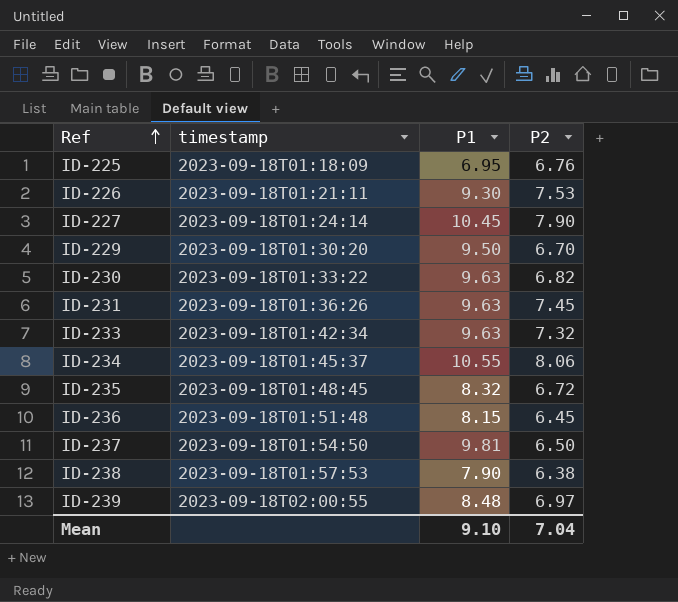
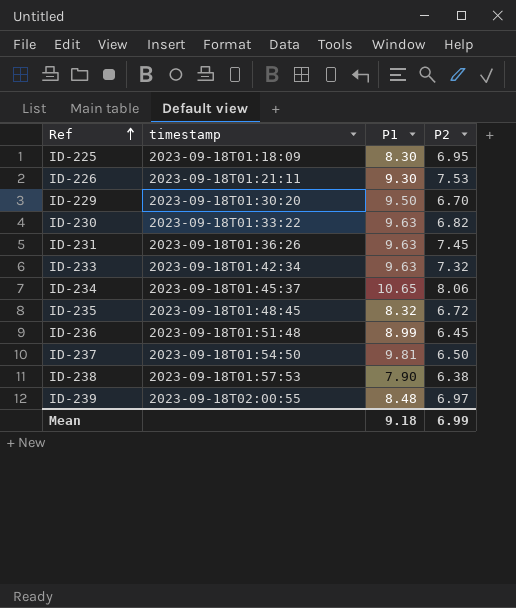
row ID-227: 2023-09-18T01:24:14 | 10.45 | 7.90 -> none
ID-225 | P1: 6.95 -> 8.30
ID-225 | P2: 6.76 -> 6.95
ID-234 | P1: 10.55 -> 10.65
ID-236 | P1: 8.15 -> 8.99
Mean | P1: 9.10 -> 9.18
Mean | P2: 7.04 -> 6.99

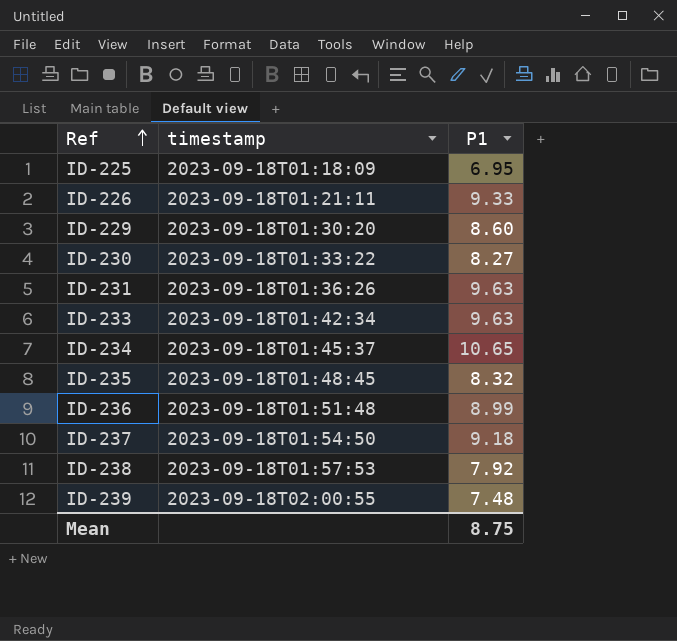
column P2 | position: 4 -> none
ID-225 | P1: 8.30 -> 6.95
ID-226 | P1: 9.30 -> 9.33
ID-229 | P1: 9.50 -> 8.60
ID-230 | P1: 9.63 -> 8.27
ID-237 | P1: 9.81 -> 9.18
ID-238 | P1: 7.90 -> 7.92
ID-239 | P1: 8.48 -> 7.48
Mean | P1: 9.18 -> 8.75

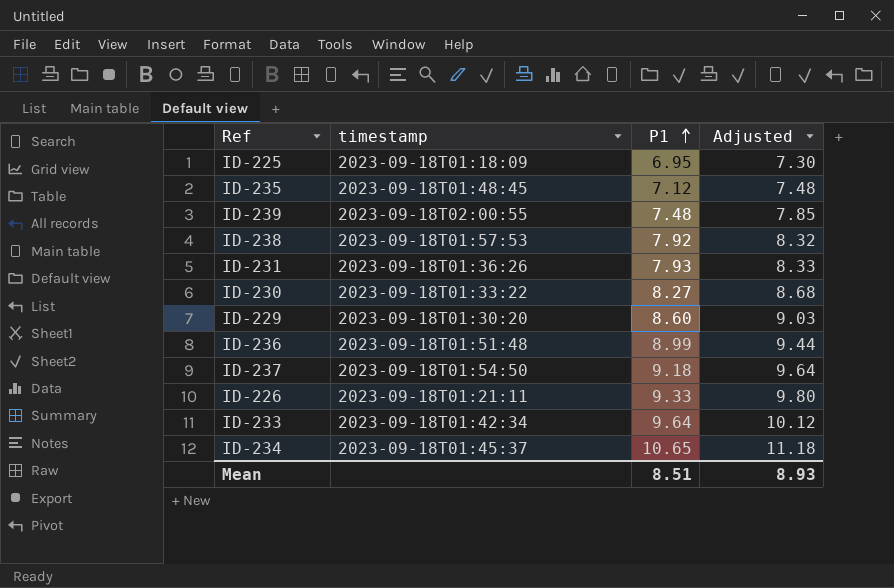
row order: Ref ascending -> P1 ascending
column Adjusted | formula: none -> [P1] * 1.05
ID-235 | P1: 8.32 -> 7.12
ID-231 | P1: 9.63 -> 7.93
ID-233 | P1: 9.63 -> 9.64
Mean | P1: 8.75 -> 8.51

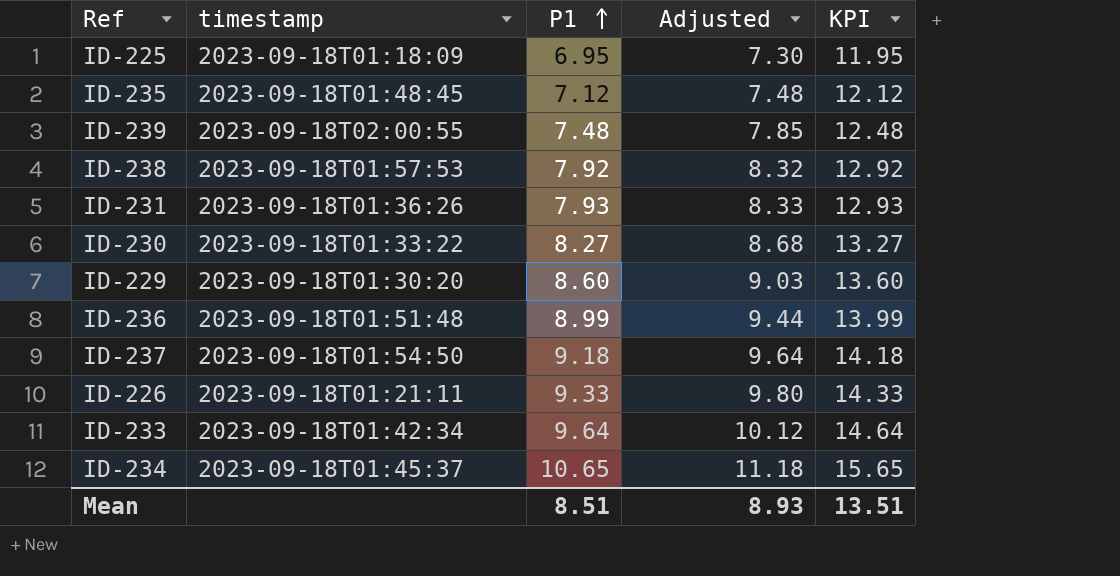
column KPI | formula: none -> [P1] + 5

